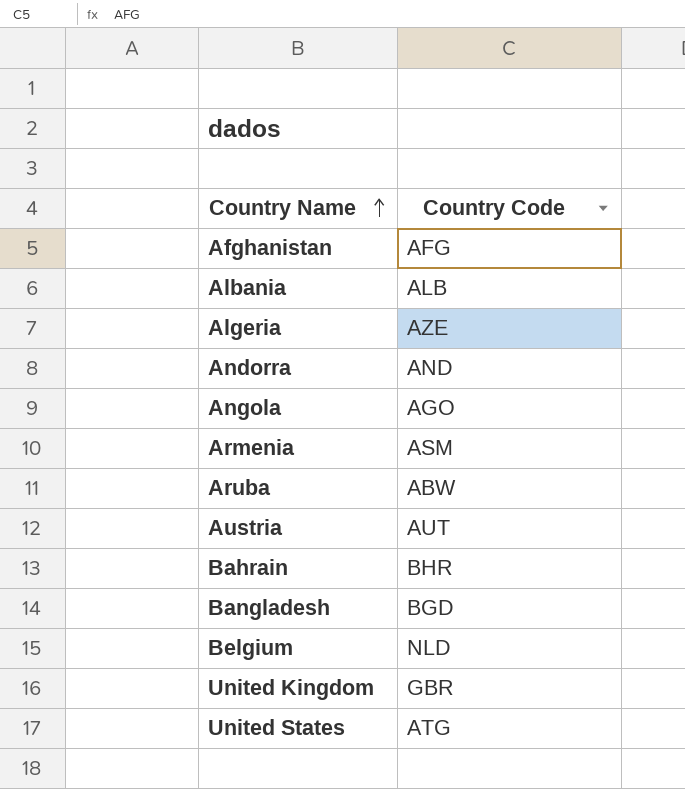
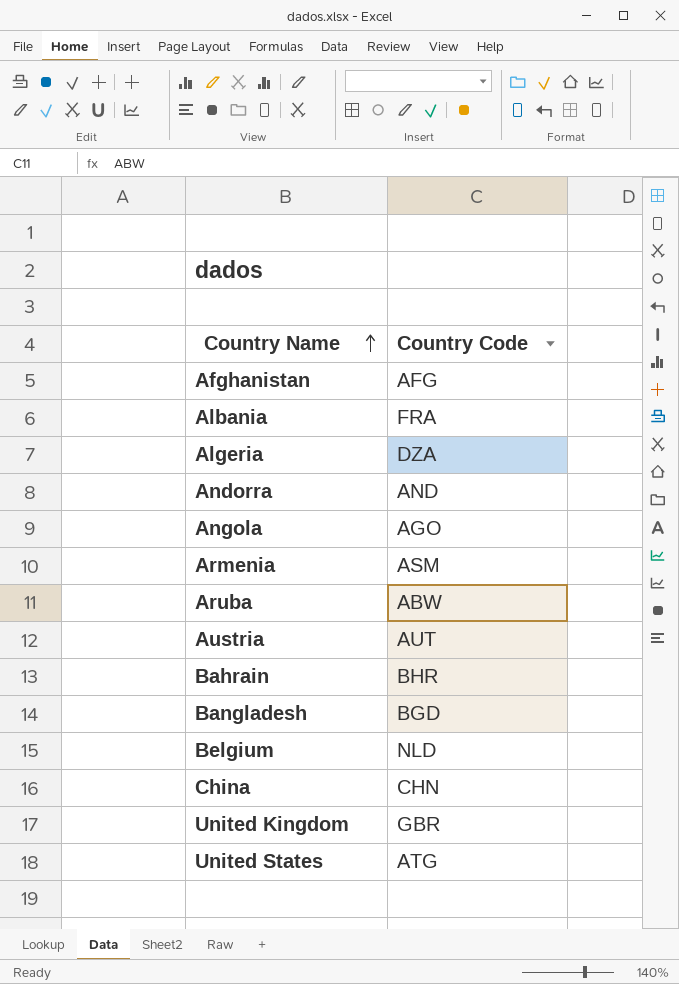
Albania | Country Code: ALB -> FRA
Algeria | Country Code: AZE -> DZA
row China: none -> CHN

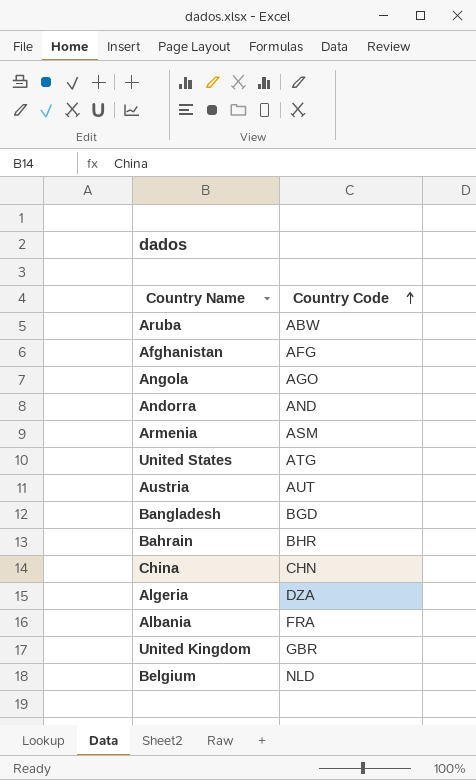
row order: Country Name ascending -> Country Code ascending

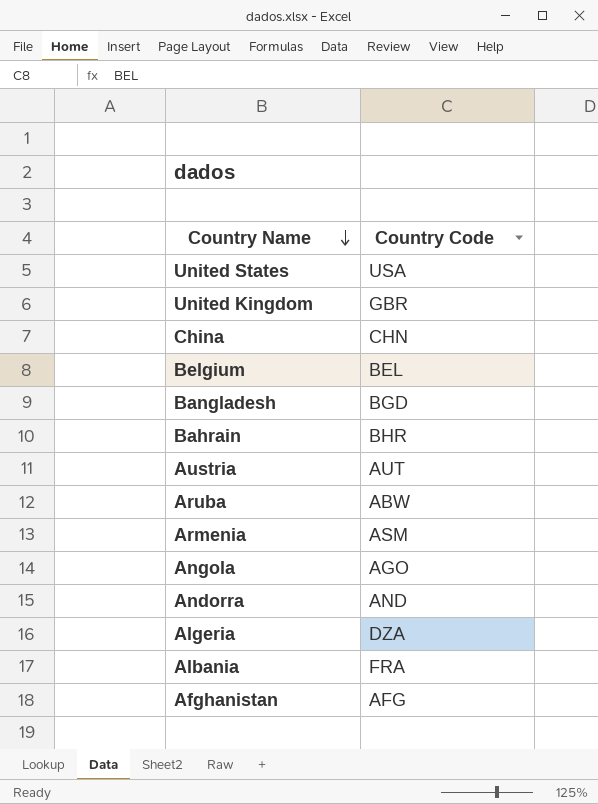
row order: Country Code ascending -> Country Name descending
United States | Country Code: ATG -> USA
Belgium | Country Code: NLD -> BEL

